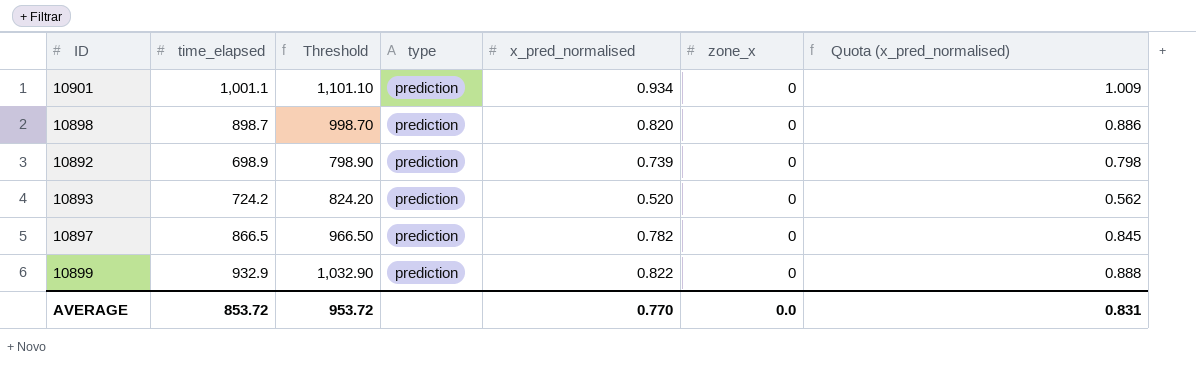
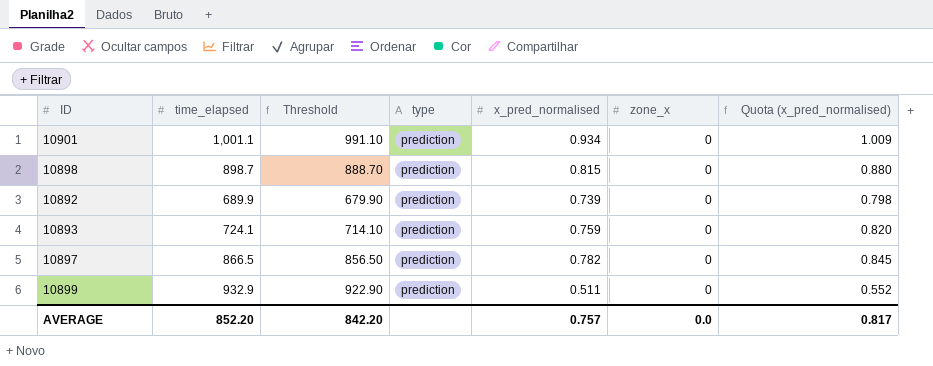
column Threshold | formula: [time_elapsed] + 100 -> [time_elapsed] - 10
10898 | x_pred_normalised: 0.820 -> 0.815
10898 | Quota (x_pred_normalised): 0.886 -> 0.880
10892 | time_elapsed: 698.9 -> 689.9
10893 | time_elapsed: 724.2 -> 724.1
10893 | x_pred_normalised: 0.520 -> 0.759
10893 | Quota (x_pred_normalised): 0.562 -> 0.820
10899 | x_pred_normalised: 0.822 -> 0.511
10899 | Quota (x_pred_normalised): 0.888 -> 0.552
AVERAGE | time_elapsed: 853.72 -> 852.20
AVERAGE | Threshold: 953.72 -> 842.20
AVERAGE | x_pred_normalised: 0.770 -> 0.757
AVERAGE | Quota (x_pred_normalised): 0.831 -> 0.817

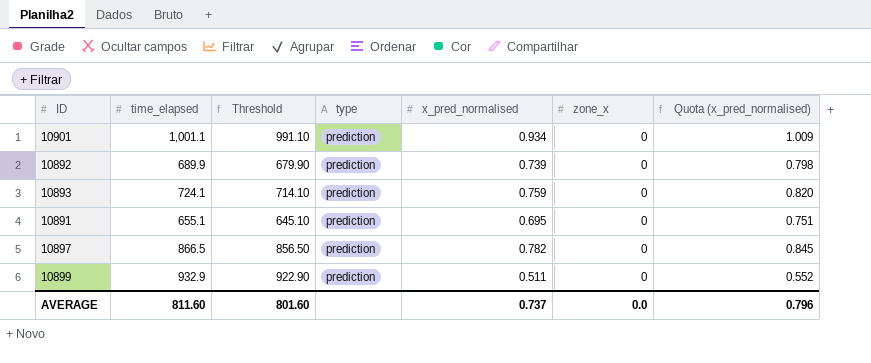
row 10898: 898.7 | 888.70 | prediction | 0.815 | 0 | 0.880 -> none
row 10891: none -> 655.1 | 645.10 | prediction | 0.695 | 0 | 0.751
AVERAGE | time_elapsed: 852.20 -> 811.60
AVERAGE | Threshold: 842.20 -> 801.60
AVERAGE | x_pred_normalised: 0.757 -> 0.737
AVERAGE | Quota (x_pred_normalised): 0.817 -> 0.796

